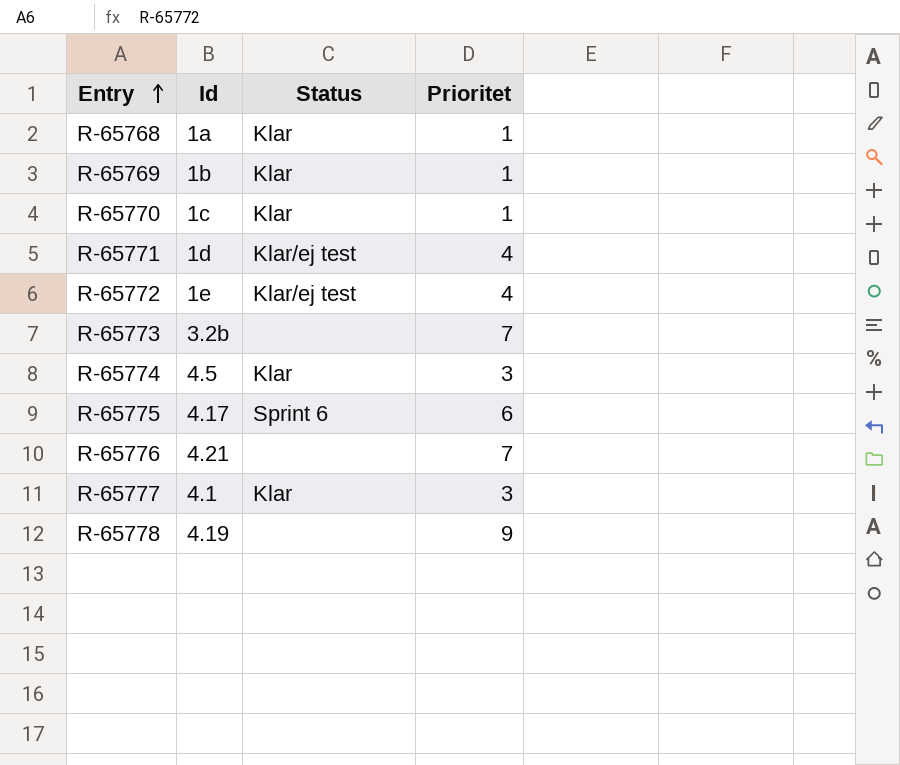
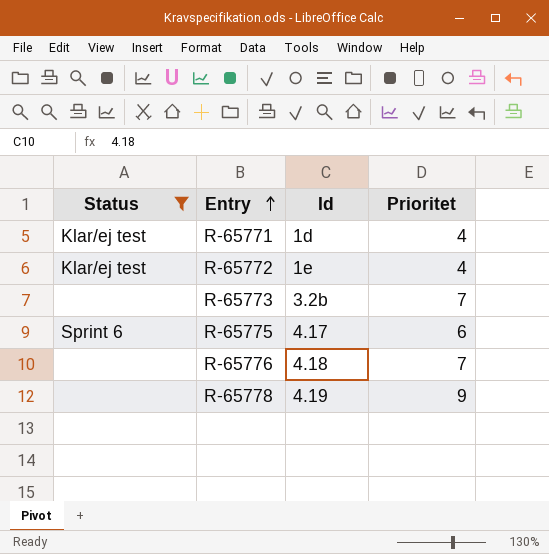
filter: none -> Status != Klar
column Status | position: 3 -> 1
R-65776 | Id: 4.21 -> 4.18

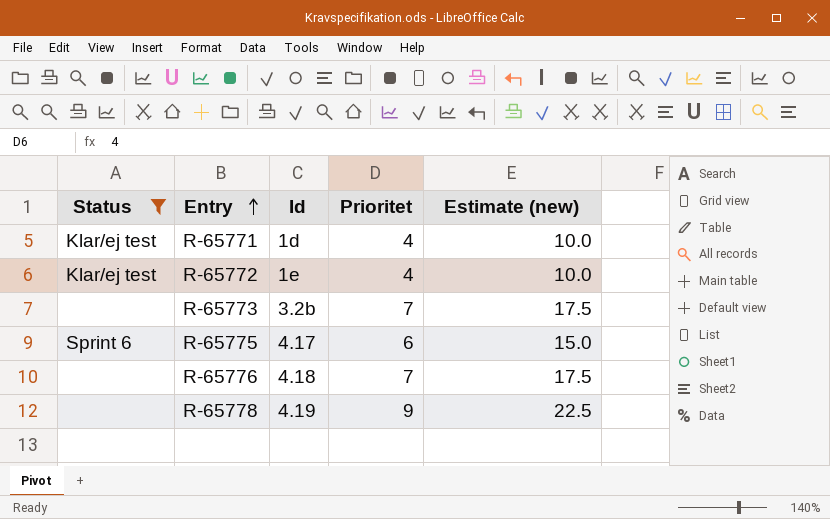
column Estimate (new) | formula: none -> [Prioritet] * 2.5

